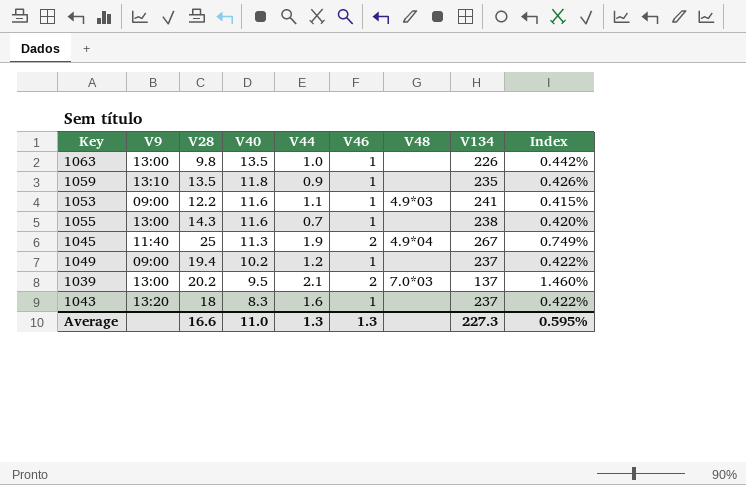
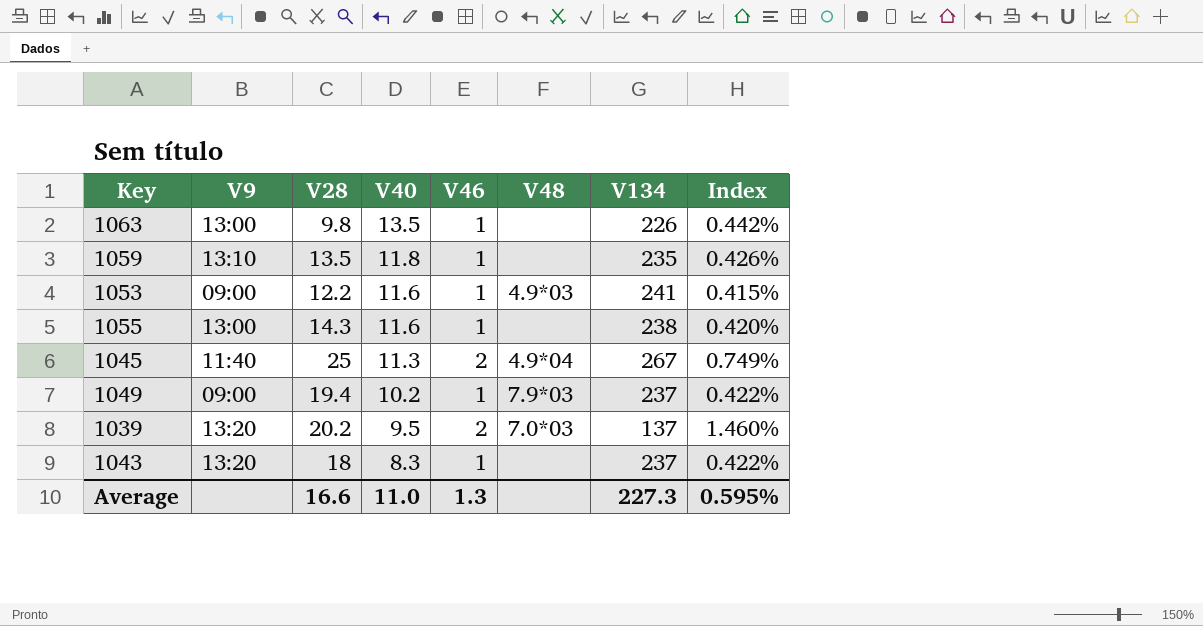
column V44 | position: 5 -> none
1049 | V48: none -> 7.9*03
1039 | V9: 13:00 -> 13:20

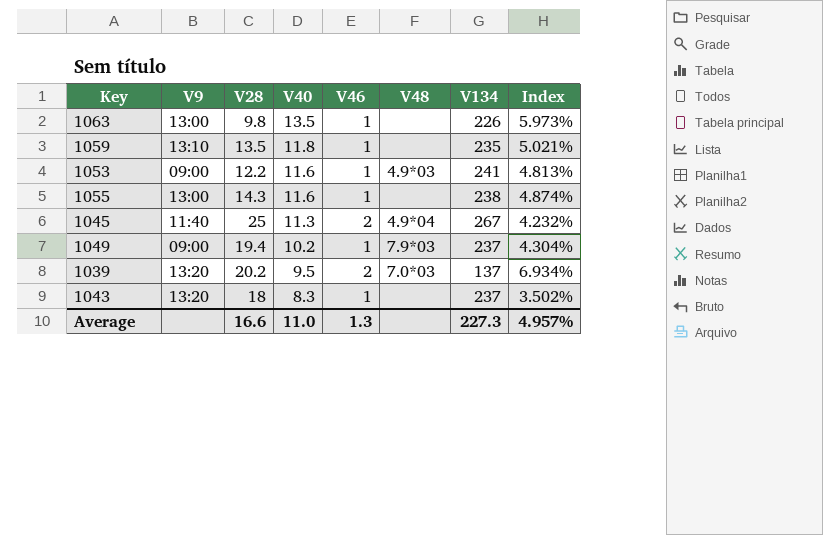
column Index | formula: [V46] / [V134] -> [V40] / [V134]
Average | Index: 0.595% -> 4.957%

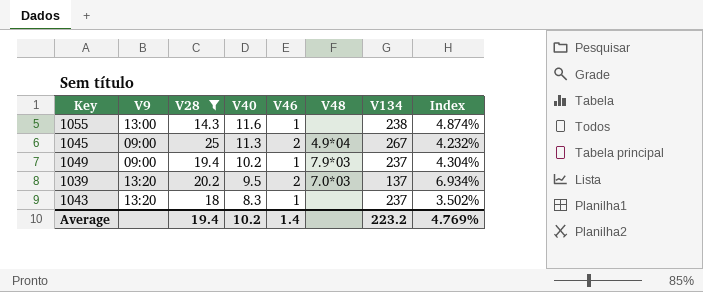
filter: none -> V28 >= 14.3
1045 | V9: 11:40 -> 09:00
Average | V28: 16.6 -> 19.4
Average | V40: 11.0 -> 10.2
Average | V46: 1.3 -> 1.4
Average | V134: 227.3 -> 223.2
Average | Index: 4.957% -> 4.769%

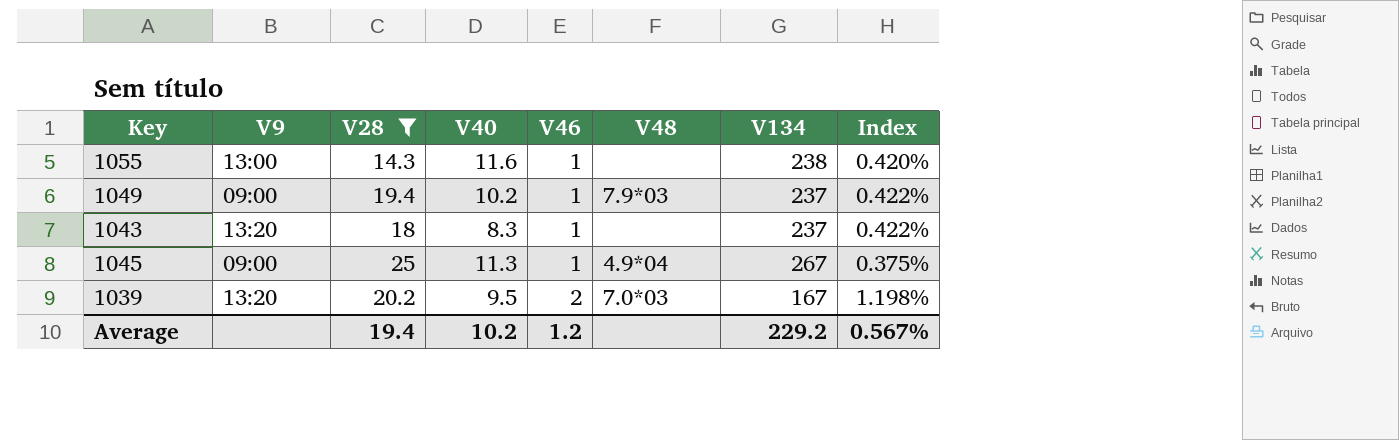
row order: V40 descending -> V46 ascending
column Index | formula: [V40] / [V134] -> [V46] / [V134]
1045 | V46: 2 -> 1
1039 | V134: 137 -> 167
Average | V46: 1.4 -> 1.2
Average | V134: 223.2 -> 229.2
Average | Index: 4.769% -> 0.567%

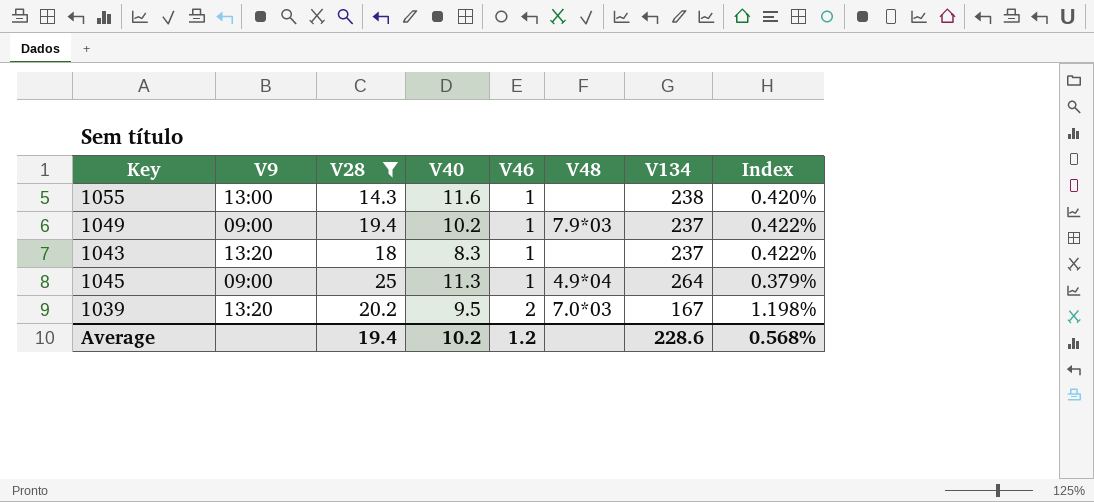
1045 | V134: 267 -> 264
1045 | Index: 0.375% -> 0.379%
Average | V134: 229.2 -> 228.6
Average | Index: 0.567% -> 0.568%

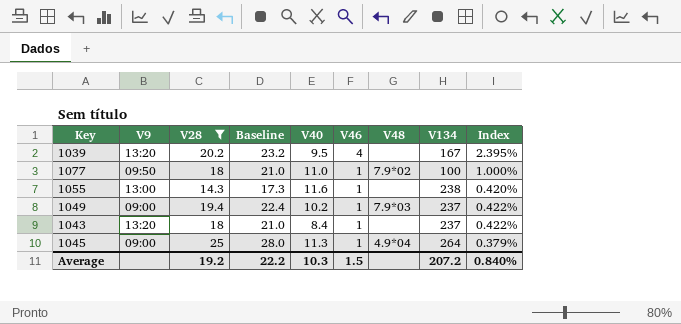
row order: V46 ascending -> V46 descending
column Baseline | formula: none -> [V28] + 3
1039 | V46: 2 -> 4
1039 | V48: 7.0*03 -> none
1039 | Index: 1.198% -> 2.395%
row 1077: none -> 09:50 | 18 | 21.0 | 11.0 | 1 | 7.9*02 | 100 | 1.000%
1043 | V40: 8.3 -> 8.4
Average | V28: 19.4 -> 19.2
Average | V40: 10.2 -> 10.3
Average | V46: 1.2 -> 1.5
Average | V134: 228.6 -> 207.2
Average | Index: 0.568% -> 0.840%

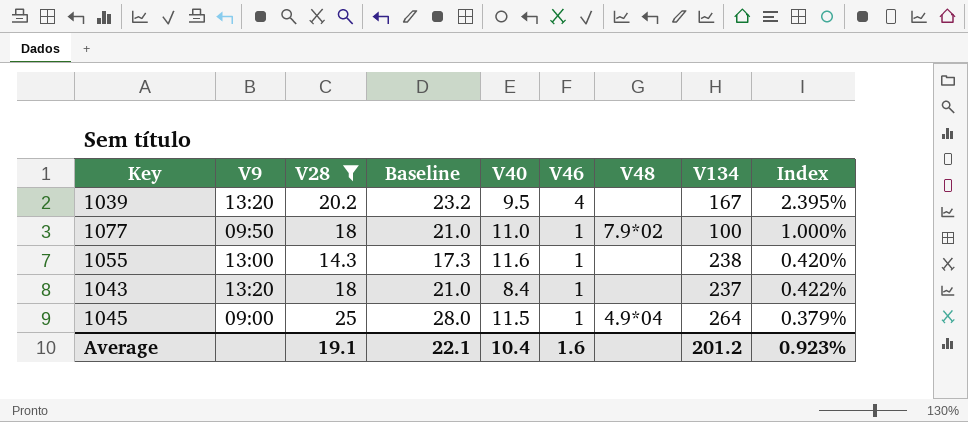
row 1049: 09:00 | 19.4 | 22.4 | 10.2 | 1 | 7.9*03 | 237 | 0.422% -> none
1045 | V40: 11.3 -> 11.5
Average | V28: 19.2 -> 19.1
Average | Baseline: 22.2 -> 22.1
Average | V40: 10.3 -> 10.4
Average | V46: 1.5 -> 1.6
Average | V134: 207.2 -> 201.2
Average | Index: 0.840% -> 0.923%

